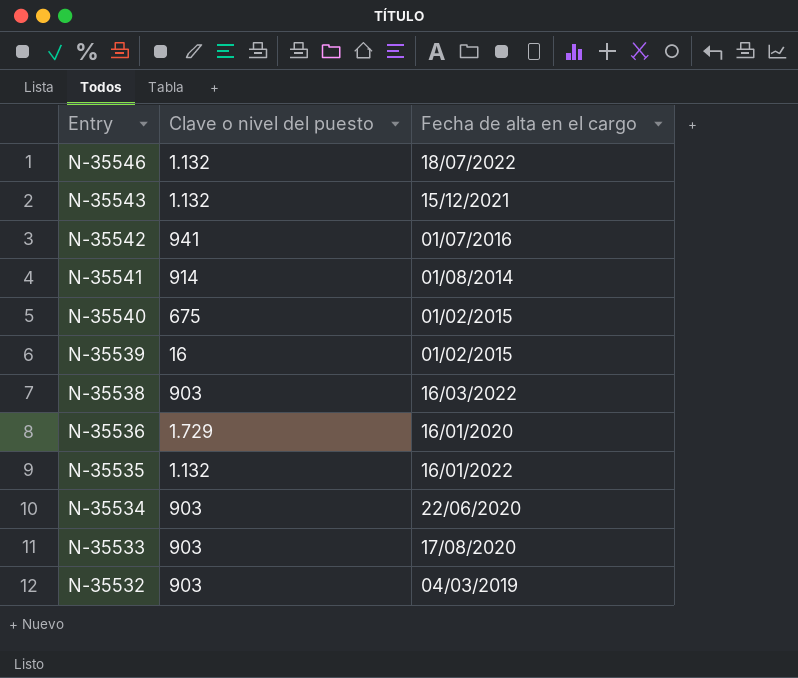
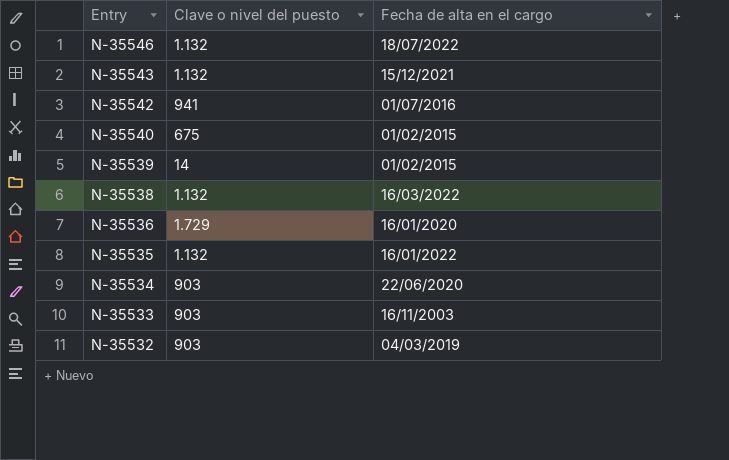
row N-35541: 914 | 01/08/2014 -> none
N-35539 | Clave o nivel del puesto: 16 -> 14
N-35538 | Clave o nivel del puesto: 903 -> 1.132
N-35533 | Fecha de alta en el cargo: 17/08/2020 -> 16/11/2003

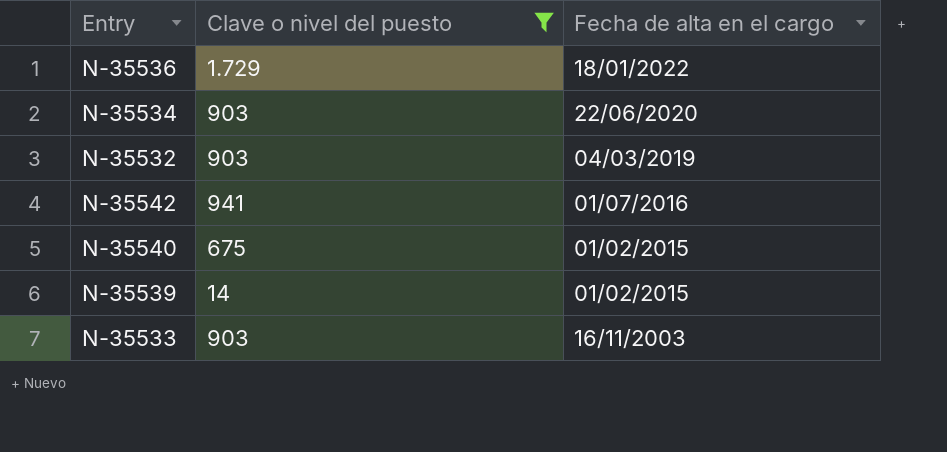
filter: none -> Clave o nivel del puesto != 1.132
row order: Entry descending -> Fecha de alta en el cargo descending
N-35536 | Fecha de alta en el cargo: 16/01/2020 -> 18/01/2022

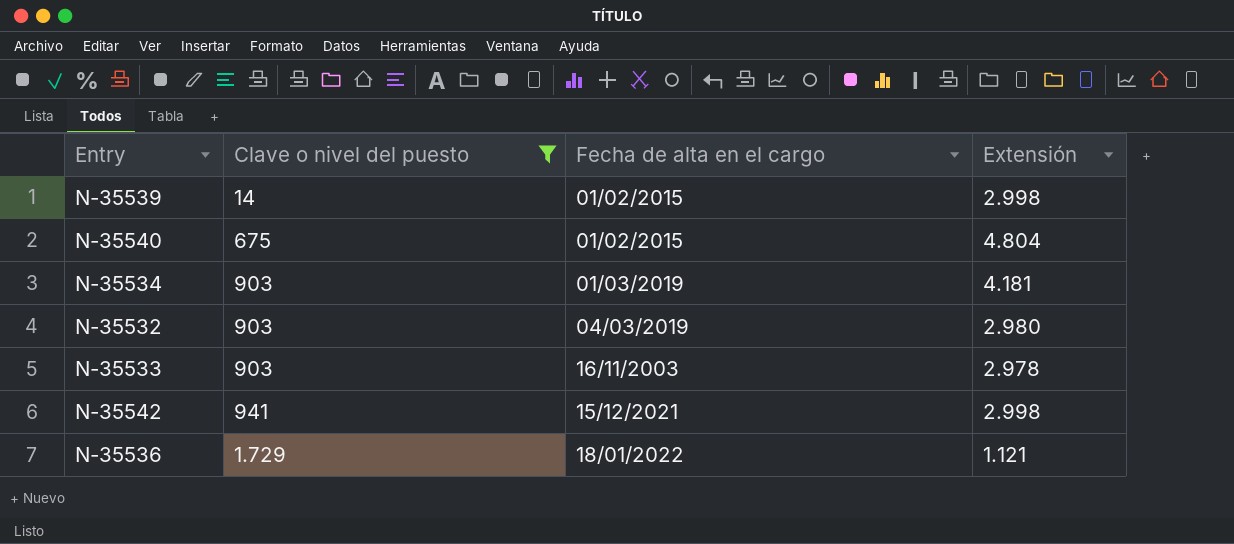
row order: Fecha de alta en el cargo descending -> Clave o nivel del puesto ascending
column Extensión | position: none -> 4
N-35534 | Fecha de alta en el cargo: 22/06/2020 -> 01/03/2019
N-35542 | Fecha de alta en el cargo: 01/07/2016 -> 15/12/2021

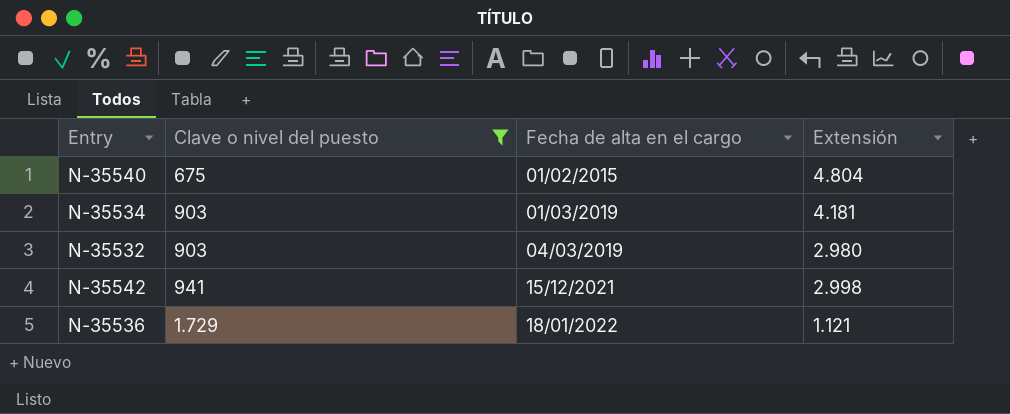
row N-35539: 14 | 01/02/2015 | 2.998 -> none
row N-35533: 903 | 16/11/2003 | 2.978 -> none

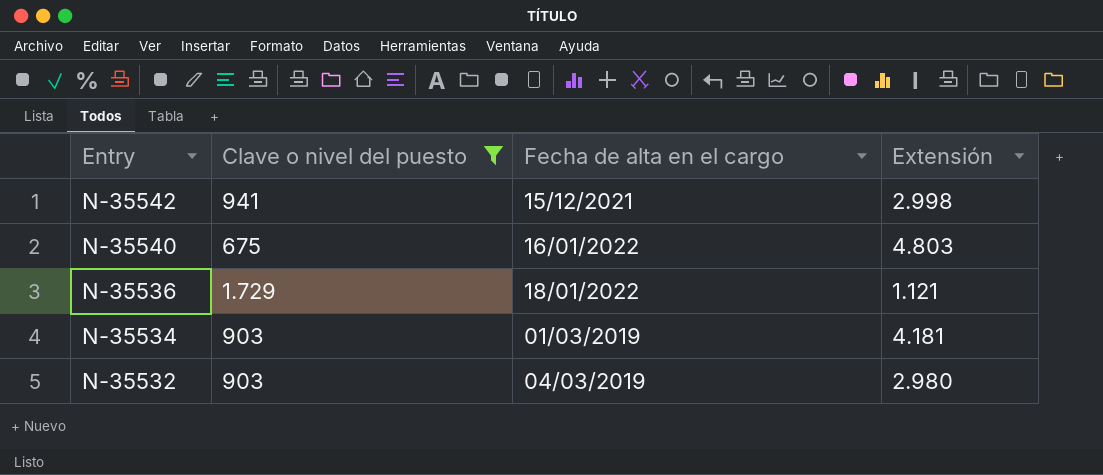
row order: Clave o nivel del puesto ascending -> Entry descending
N-35540 | Fecha de alta en el cargo: 01/02/2015 -> 16/01/2022
N-35540 | Extensión: 4.804 -> 4.803

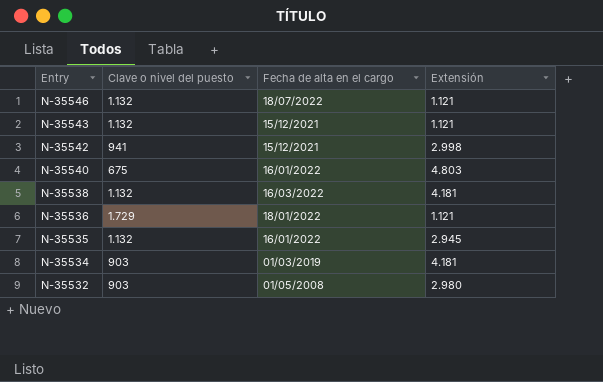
filter: Clave o nivel del puesto != 1.132 -> none
N-35532 | Fecha de alta en el cargo: 04/03/2019 -> 01/05/2008

